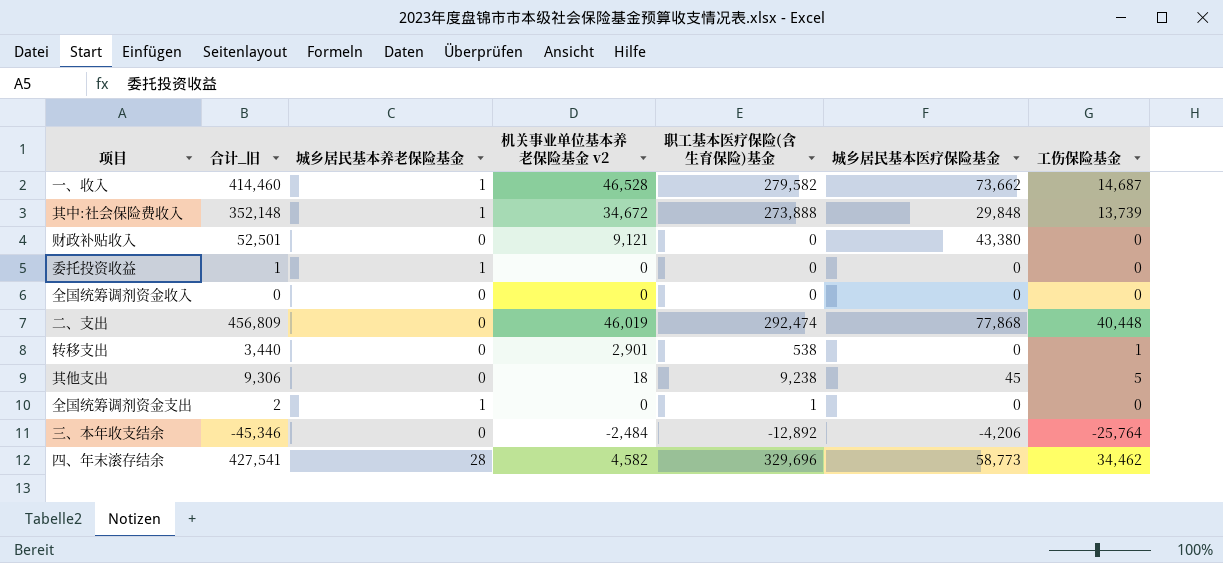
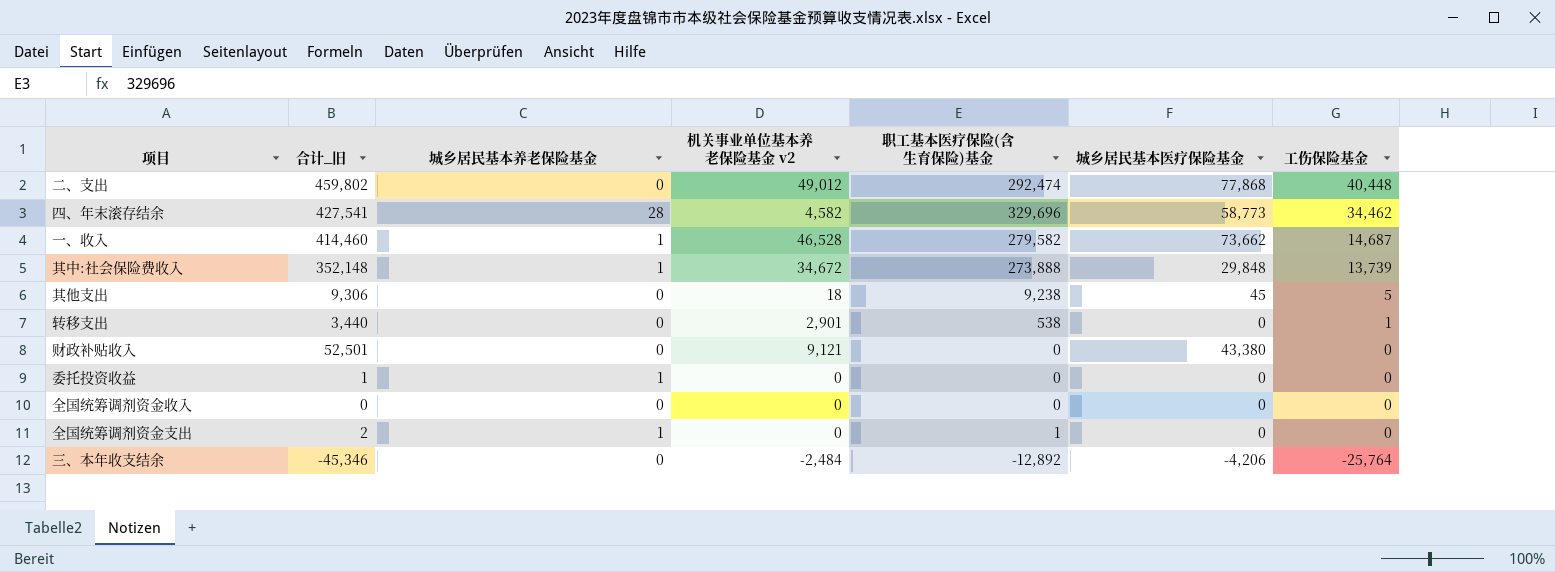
row order: none -> 工伤保险基金 descending
二、支出 | 合计_旧: 456,809 -> 459,802
二、支出 | 机关事业单位基本养老保险基金 v2: 46,019 -> 49,012

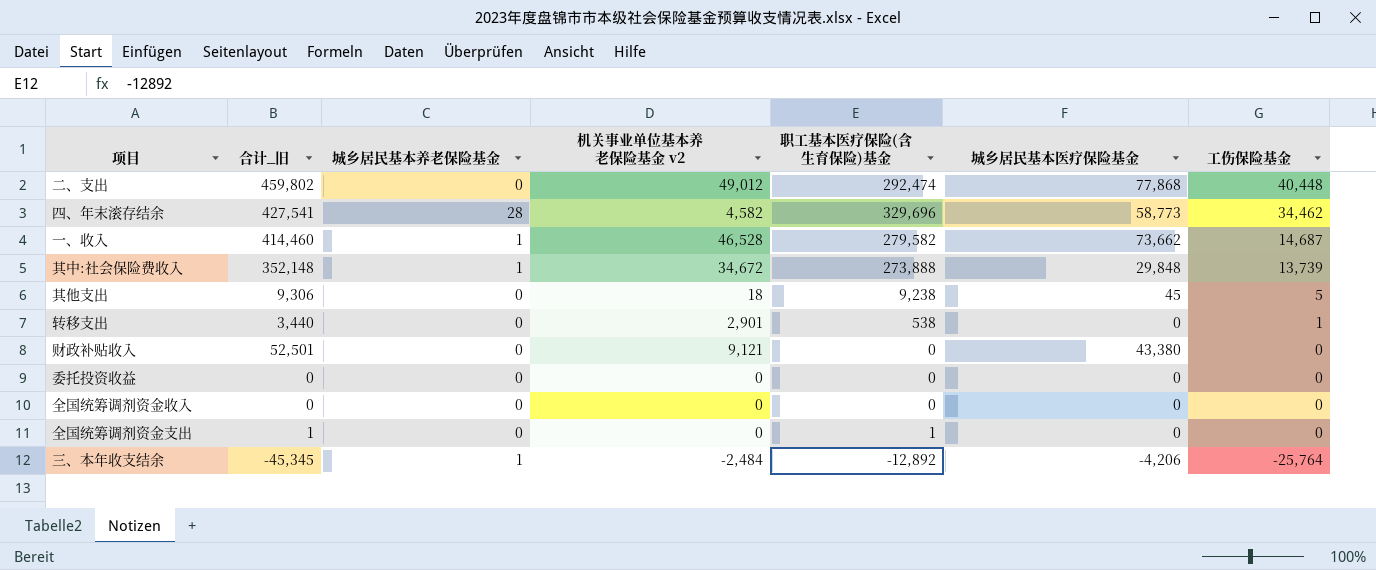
委托投资收益 | 合计_旧: 1 -> 0
委托投资收益 | 城乡居民基本养老保险基金: 1 -> 0
全国统筹调剂资金支出 | 合计_旧: 2 -> 1
全国统筹调剂资金支出 | 城乡居民基本养老保险基金: 1 -> 0
三、本年收支结余 | 合计_旧: -45,346 -> -45,345
三、本年收支结余 | 城乡居民基本养老保险基金: 0 -> 1

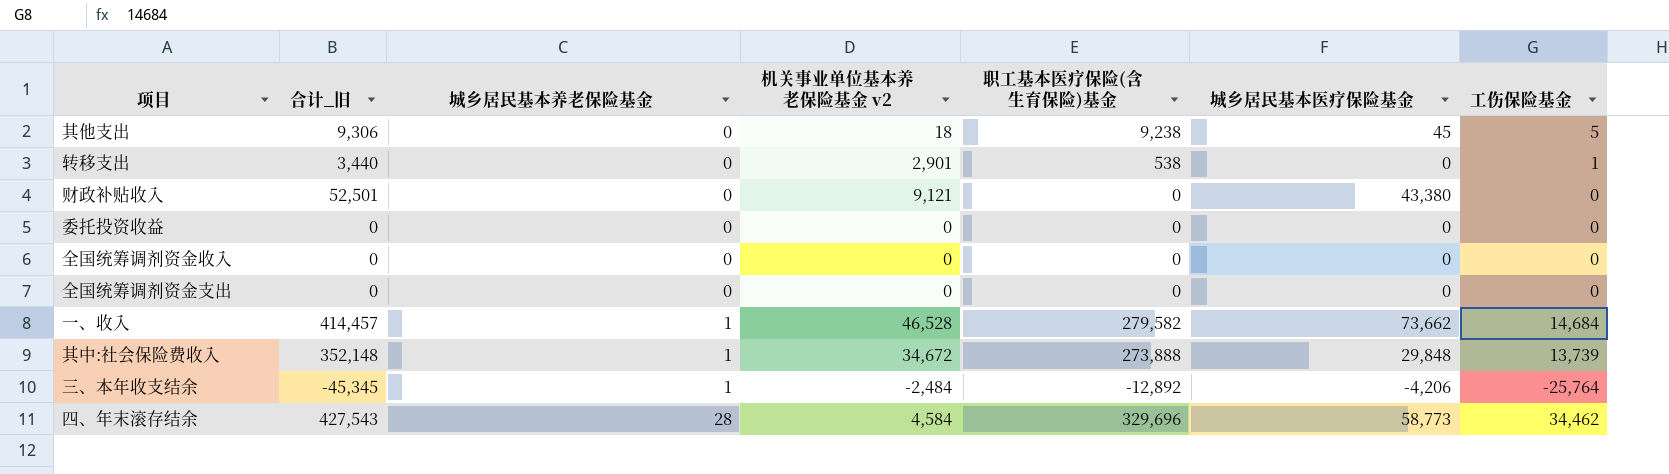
row order: 工伤保险基金 descending -> 城乡居民基本养老保险基金 ascending
row 二、支出: 459,802 | 0 | 49,012 | 292,474 | 77,868 | 40,448 -> none
全国统筹调剂资金支出 | 合计_旧: 1 -> 0
全国统筹调剂资金支出 | 职工基本医疗保险(含生育保险)基金: 1 -> 0
一、收入 | 合计_旧: 414,460 -> 414,457
一、收入 | 工伤保险基金: 14,687 -> 14,684
四、年末滚存结余 | 合计_旧: 427,541 -> 427,543
四、年末滚存结余 | 机关事业单位基本养老保险基金 v2: 4,582 -> 4,584

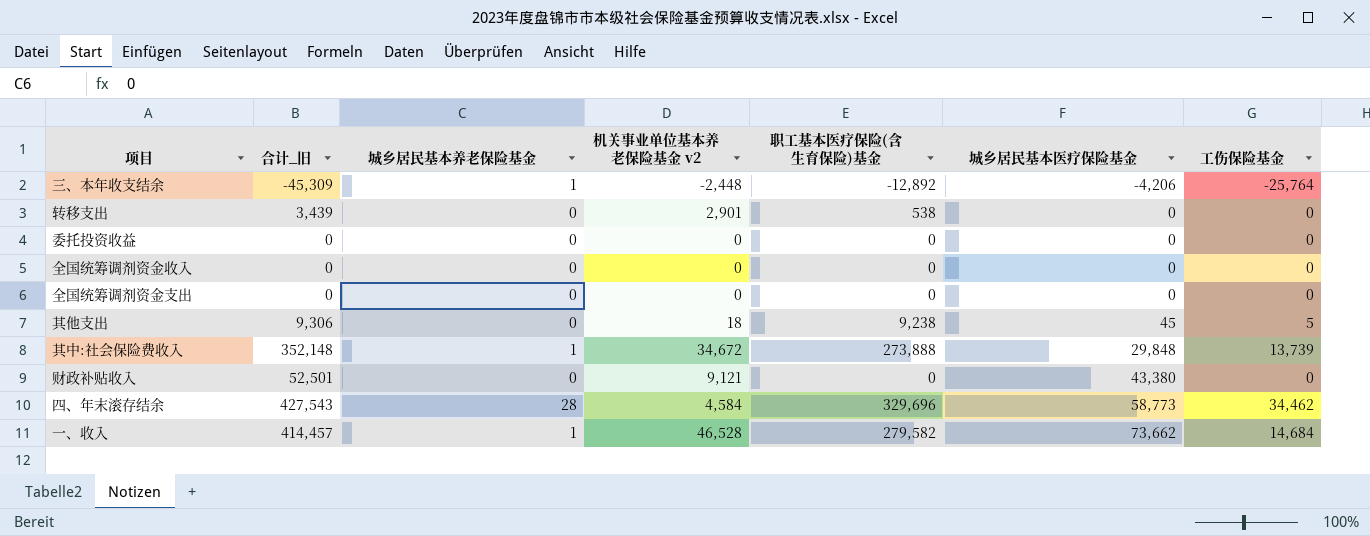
row order: 城乡居民基本养老保险基金 ascending -> 城乡居民基本医疗保险基金 ascending
三、本年收支结余 | 合计_旧: -45,345 -> -45,309
三、本年收支结余 | 机关事业单位基本养老保险基金 v2: -2,484 -> -2,448
转移支出 | 合计_旧: 3,440 -> 3,439
转移支出 | 工伤保险基金: 1 -> 0

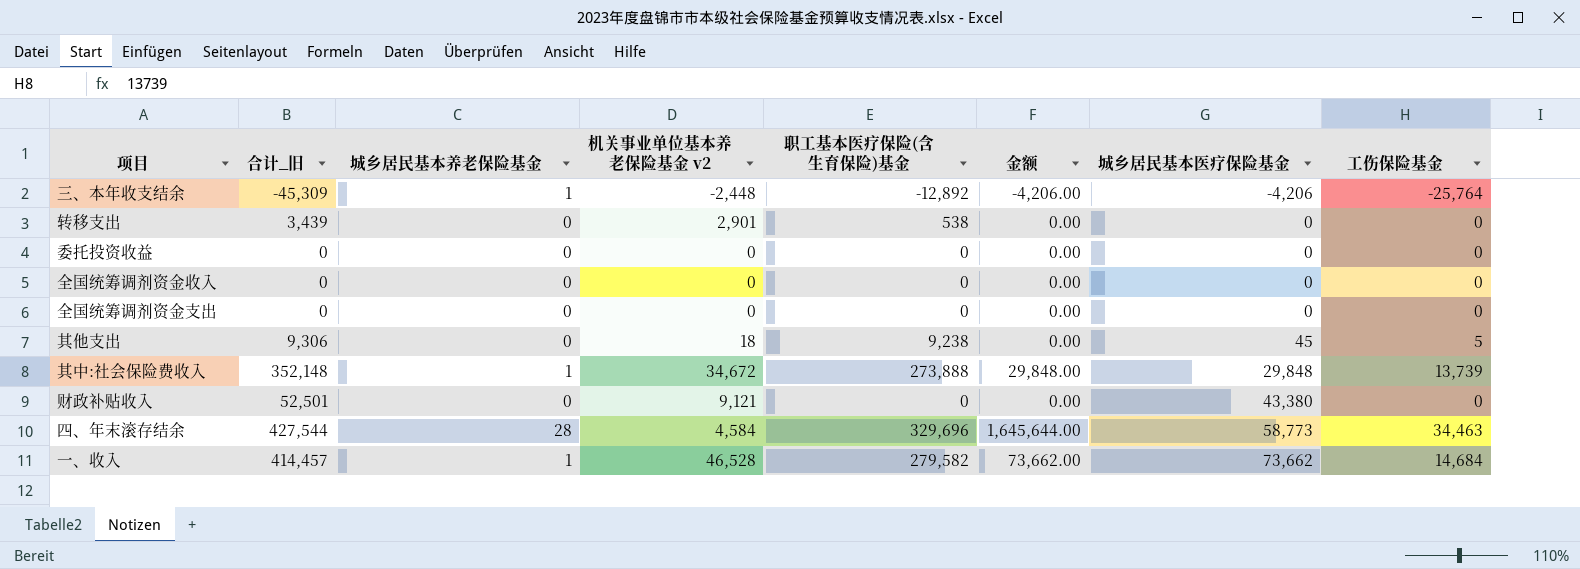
column 金额 | formula: none -> [城乡居民基本养老保险基金] * [城乡居民基本医疗保险基金]
四、年末滚存结余 | 合计_旧: 427,543 -> 427,544
四、年末滚存结余 | 工伤保险基金: 34,462 -> 34,463

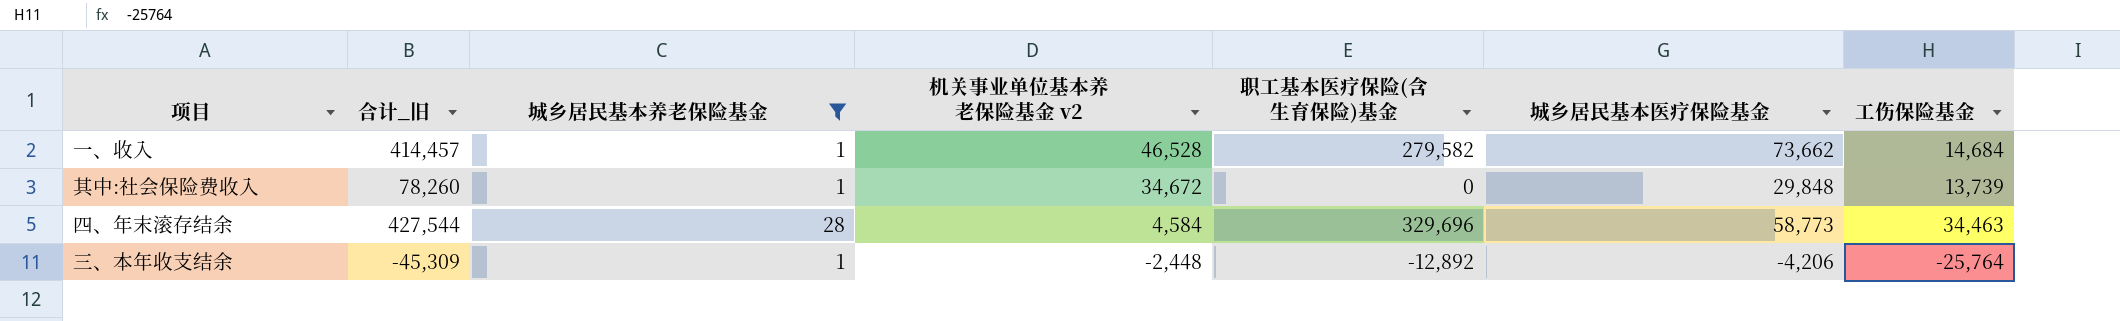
filter: none -> 城乡居民基本养老保险基金 != 0
row order: 城乡居民基本医疗保险基金 ascending -> 机关事业单位基本养老保险基金 v2 descending
column 金额 | formula: [城乡居民基本养老保险基金] * [城乡居民基本医疗保险基金] -> none
其中:社会保险费收入 | 合计_旧: 352,148 -> 78,260
其中:社会保险费收入 | 职工基本医疗保险(含生育保险)基金: 273,888 -> 0

